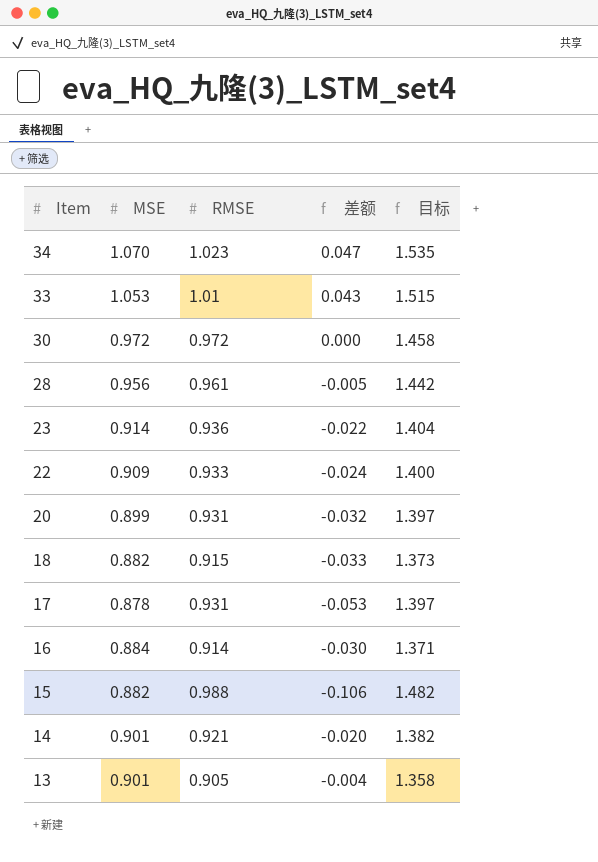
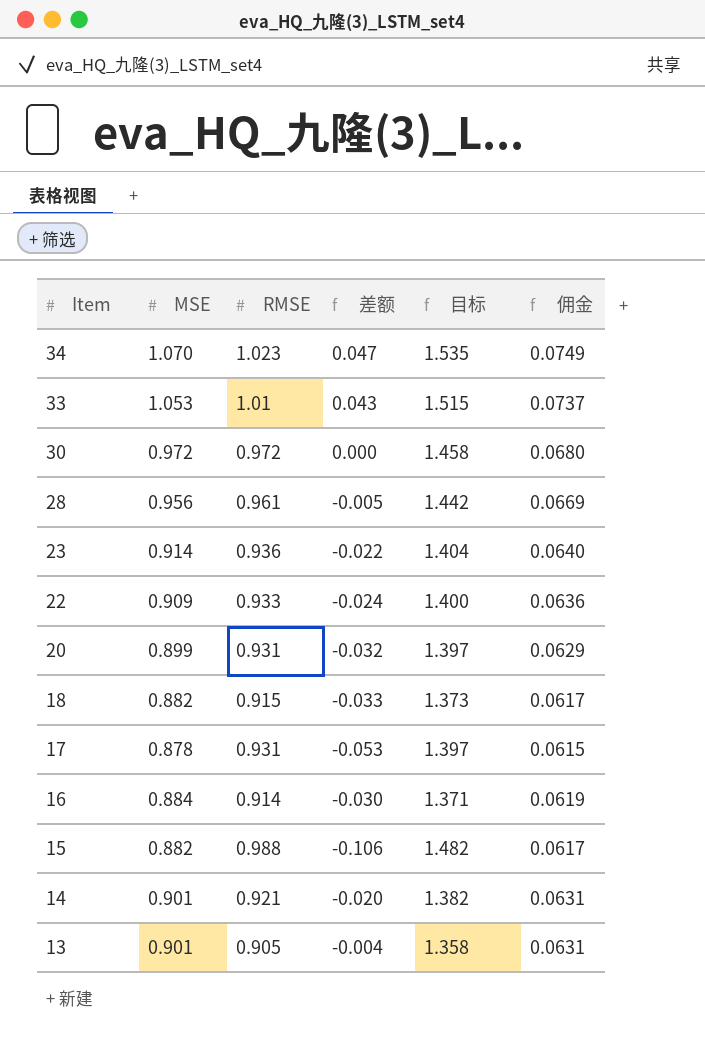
column 佣金 | formula: none -> [MSE] * 0.07

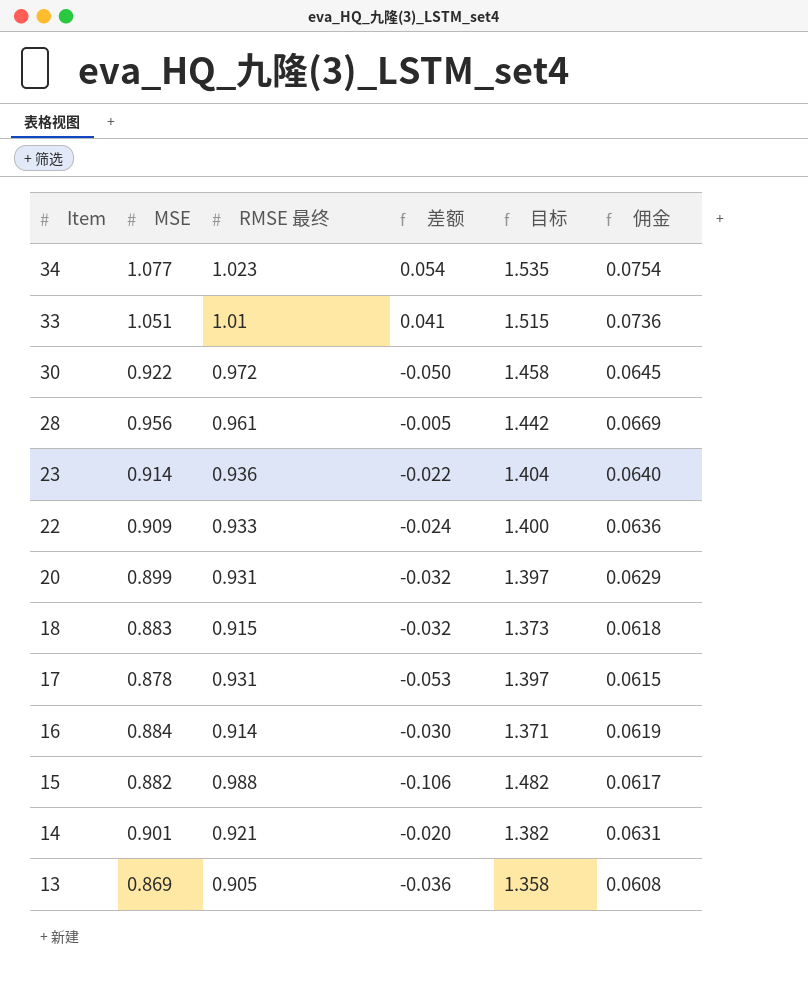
column name: RMSE -> RMSE 最终
34 | MSE: 1.070 -> 1.077
34 | 差额: 0.047 -> 0.054
34 | 佣金: 0.0749 -> 0.0754
33 | MSE: 1.053 -> 1.051
33 | 差额: 0.043 -> 0.041
33 | 佣金: 0.0737 -> 0.0736
30 | MSE: 0.972 -> 0.922
30 | 差额: 0.000 -> -0.050
30 | 佣金: 0.0680 -> 0.0645
18 | MSE: 0.882 -> 0.883
18 | 差额: -0.033 -> -0.032
18 | 佣金: 0.0617 -> 0.0618
13 | MSE: 0.901 -> 0.869
13 | 差额: -0.004 -> -0.036
13 | 佣金: 0.0631 -> 0.0608

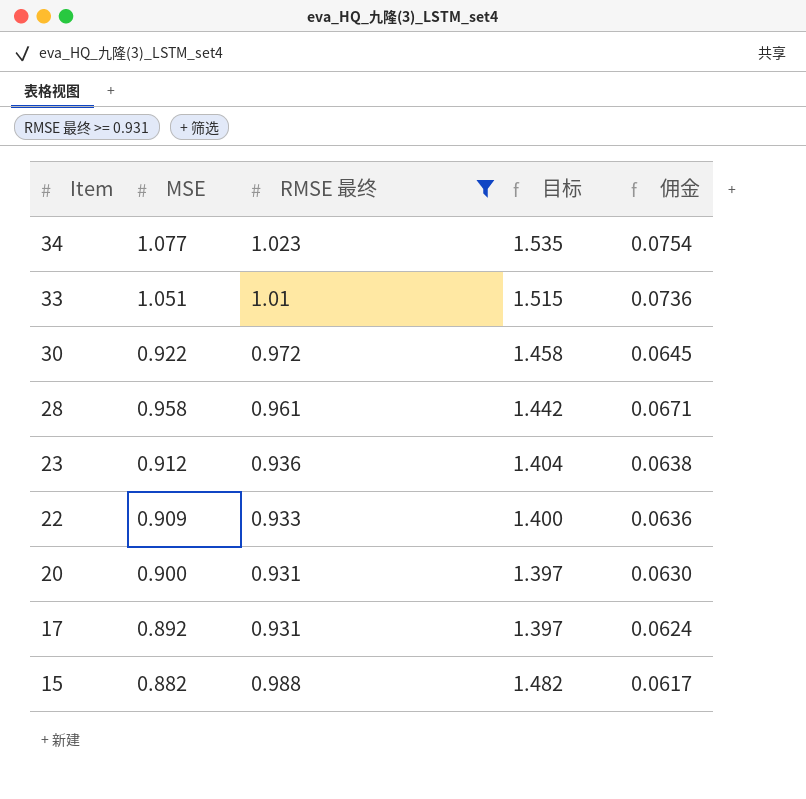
filter: none -> RMSE 最终 >= 0.931
column 差额 | formula: [MSE] - [RMSE 最终] -> none
28 | MSE: 0.956 -> 0.958
28 | 佣金: 0.0669 -> 0.0671
23 | MSE: 0.914 -> 0.912
23 | 佣金: 0.0640 -> 0.0638
20 | MSE: 0.899 -> 0.900
20 | 佣金: 0.0629 -> 0.0630
17 | MSE: 0.878 -> 0.892
17 | 佣金: 0.0615 -> 0.0624

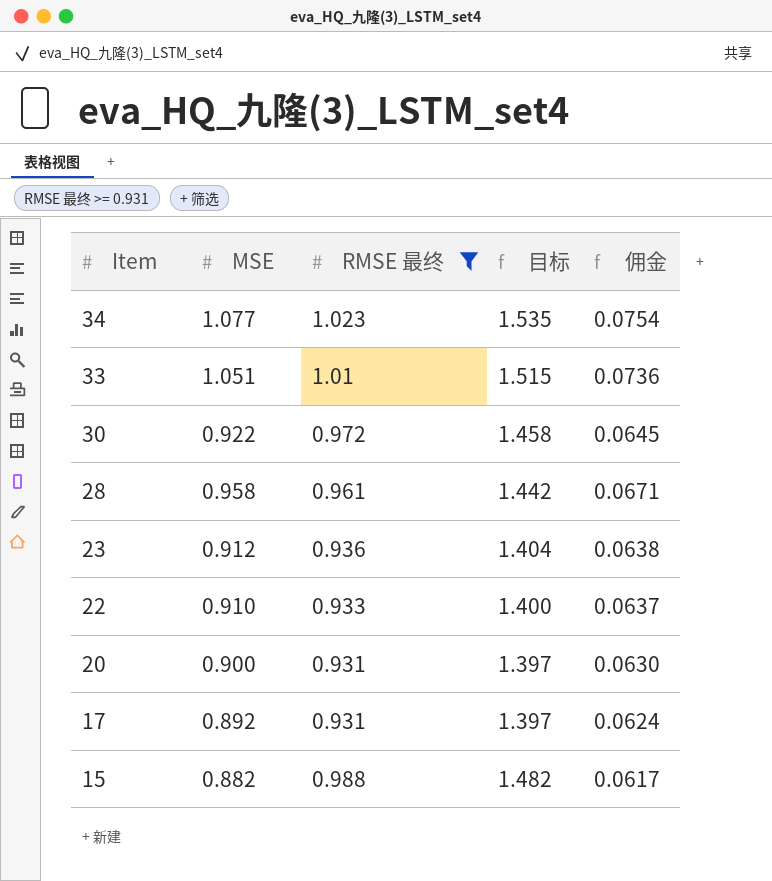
22 | MSE: 0.909 -> 0.910
22 | 佣金: 0.0636 -> 0.0637

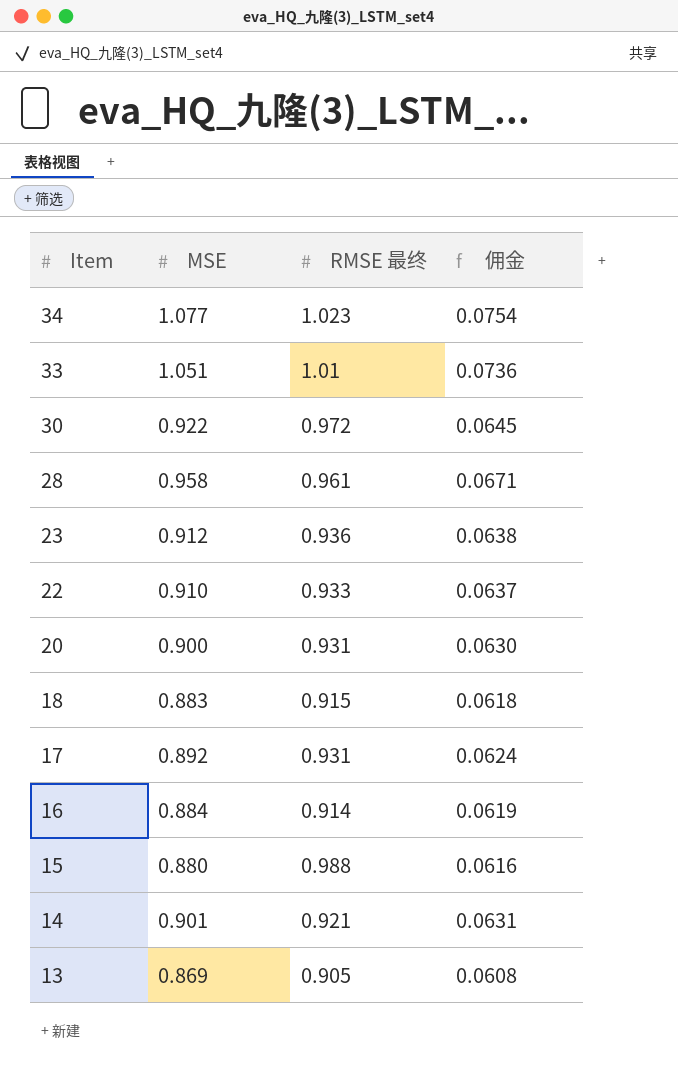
filter: RMSE 最终 >= 0.931 -> none
column 目标 | formula: [RMSE 最终] * 1.5 -> none
15 | MSE: 0.882 -> 0.880
15 | 佣金: 0.0617 -> 0.0616

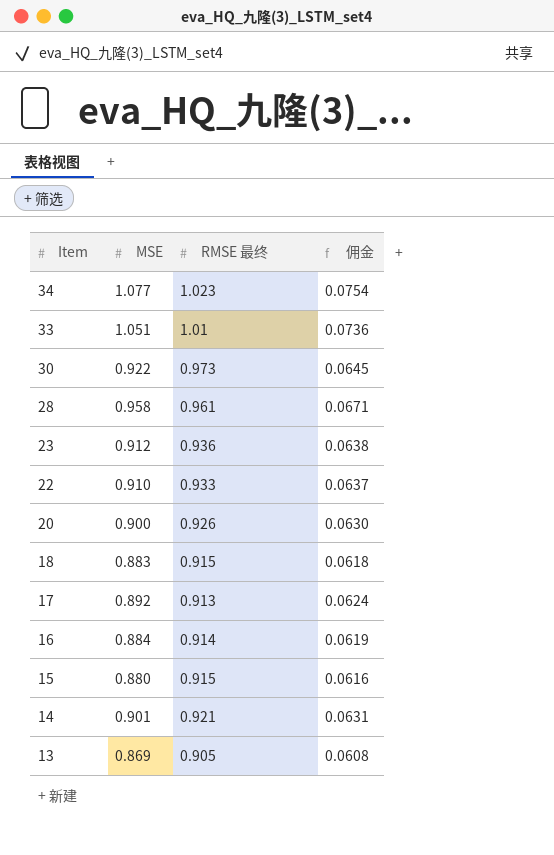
30 | RMSE 最终: 0.972 -> 0.973
20 | RMSE 最终: 0.931 -> 0.926
17 | RMSE 最终: 0.931 -> 0.913
15 | RMSE 最终: 0.988 -> 0.915

